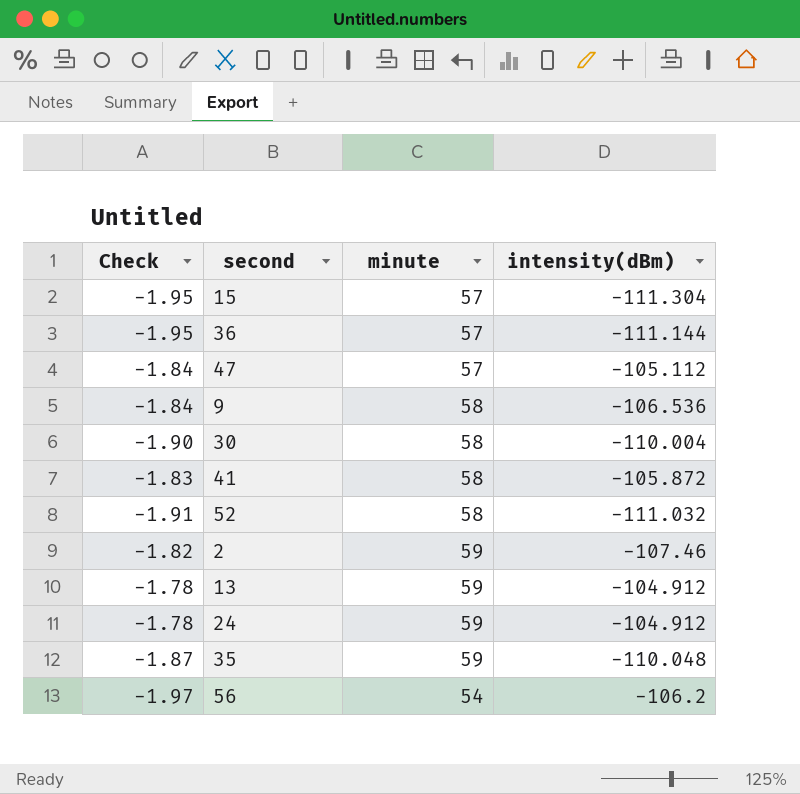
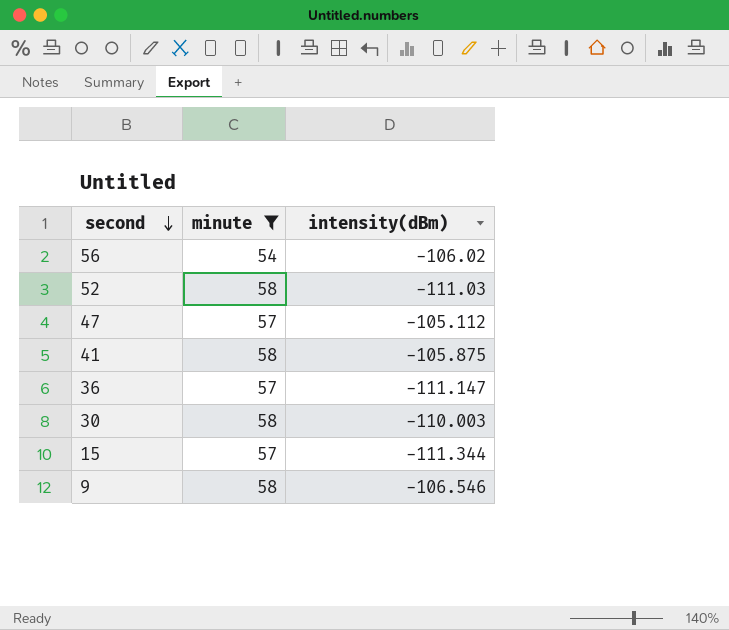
filter: none -> minute != 59
row order: none -> second descending
column Check | formula: [intensity(dBm)] / [minute] -> none
56 | intensity(dBm): -106.2 -> -106.02
52 | intensity(dBm): -111.032 -> -111.03
41 | intensity(dBm): -105.872 -> -105.875
36 | intensity(dBm): -111.144 -> -111.147
30 | intensity(dBm): -110.004 -> -110.003
15 | intensity(dBm): -111.304 -> -111.344
9 | intensity(dBm): -106.536 -> -106.546

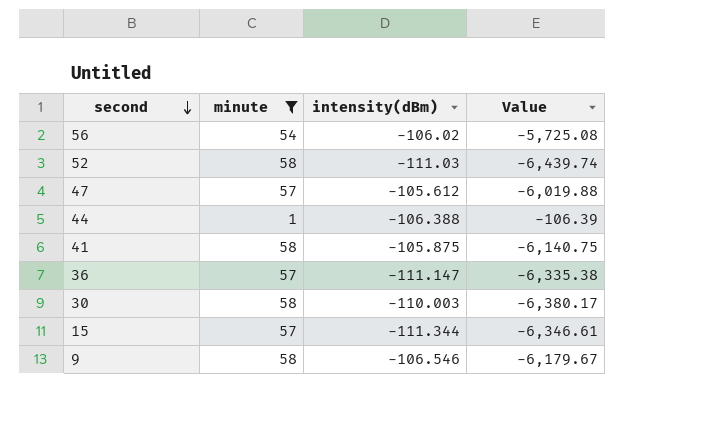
column Value | formula: none -> [minute] * [intensity(dBm)]
47 | intensity(dBm): -105.112 -> -105.612
row 44: none -> 1 | -106.388 | -106.39

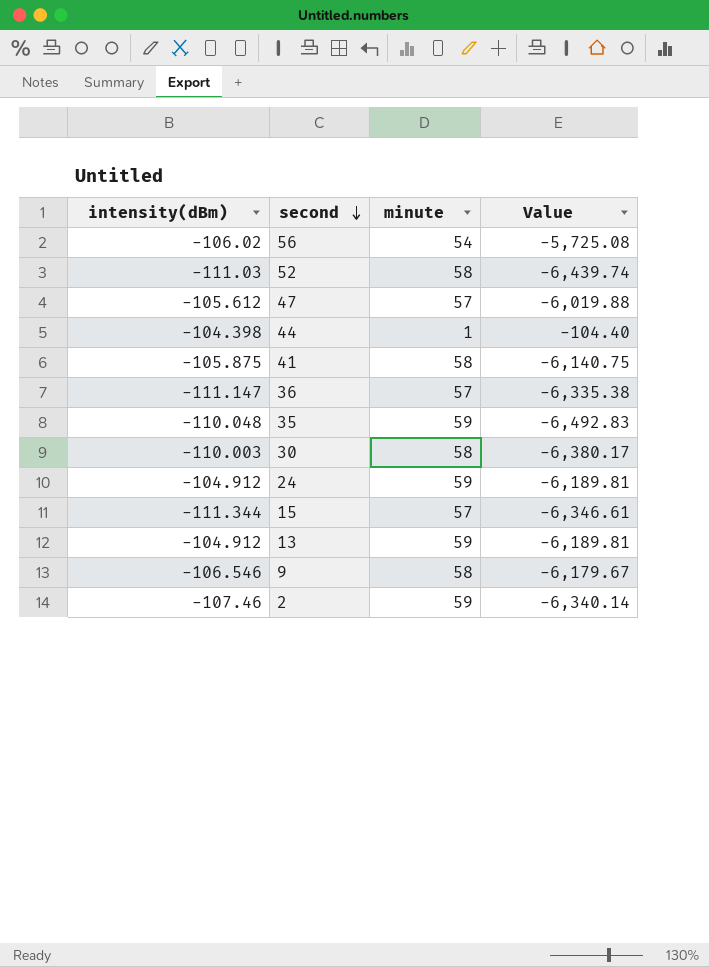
filter: minute != 59 -> none
column intensity(dBm) | position: 3 -> 1
44 | intensity(dBm): -106.388 -> -104.398
44 | Value: -106.39 -> -104.40

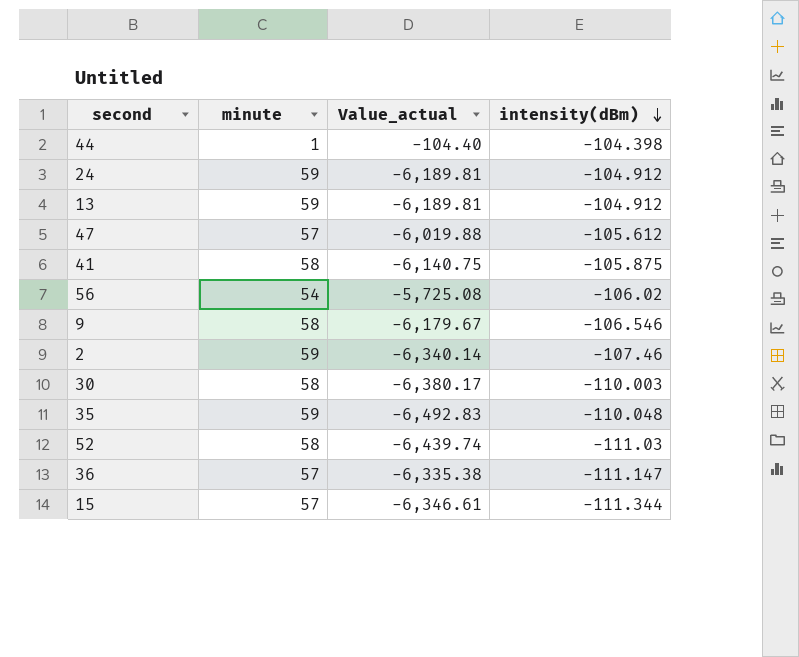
row order: second descending -> intensity(dBm) descending
column name: Value -> Value_actual
column intensity(dBm) | position: 1 -> 4

